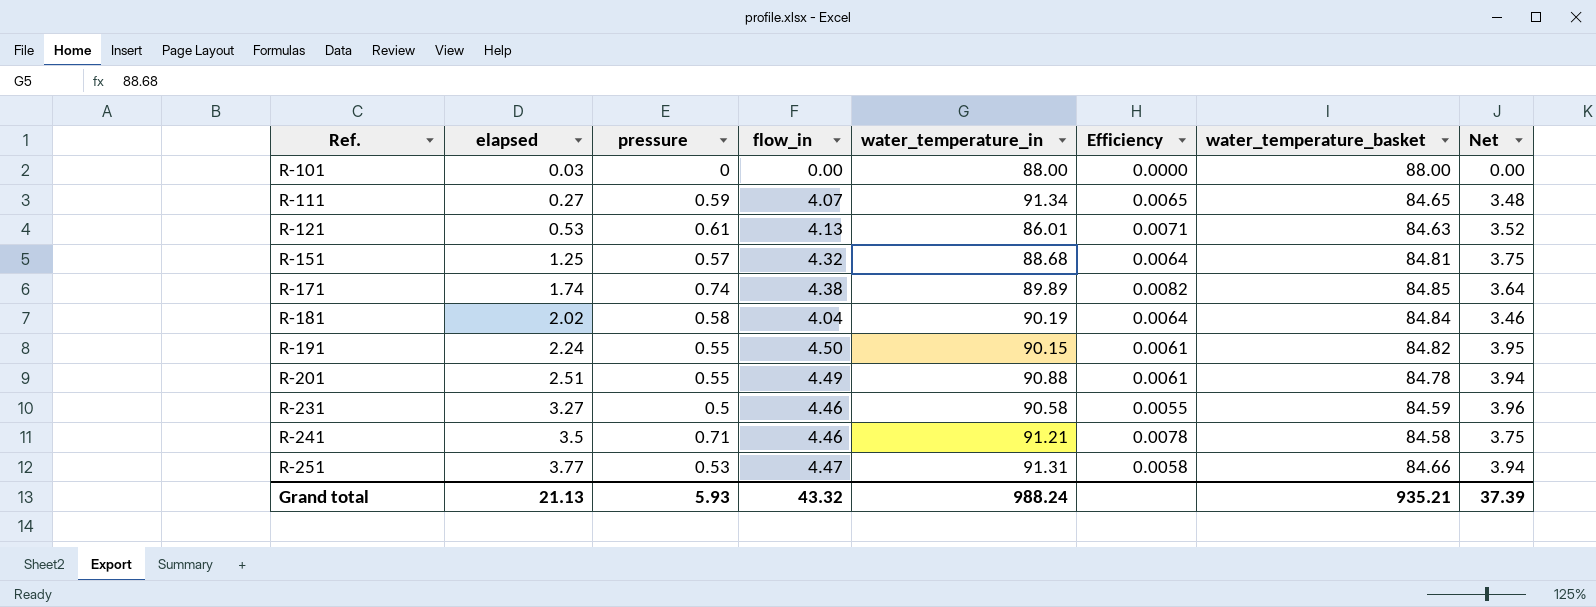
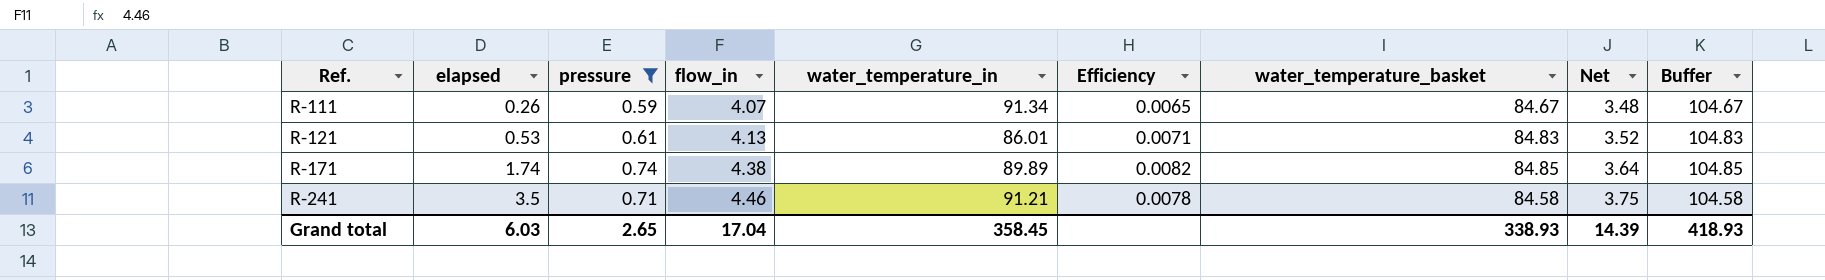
filter: none -> pressure >= 0.59
column Buffer | formula: none -> [water_temperature_basket] + 20
R-111 | elapsed: 0.27 -> 0.26
R-111 | water_temperature_basket: 84.65 -> 84.67
R-121 | water_temperature_basket: 84.63 -> 84.83
Grand total | elapsed: 21.13 -> 6.03
Grand total | pressure: 5.93 -> 2.65
Grand total | flow_in: 43.32 -> 17.04
Grand total | water_temperature_in: 988.24 -> 358.45
Grand total | water_temperature_basket: 935.21 -> 338.93
Grand total | Net: 37.39 -> 14.39

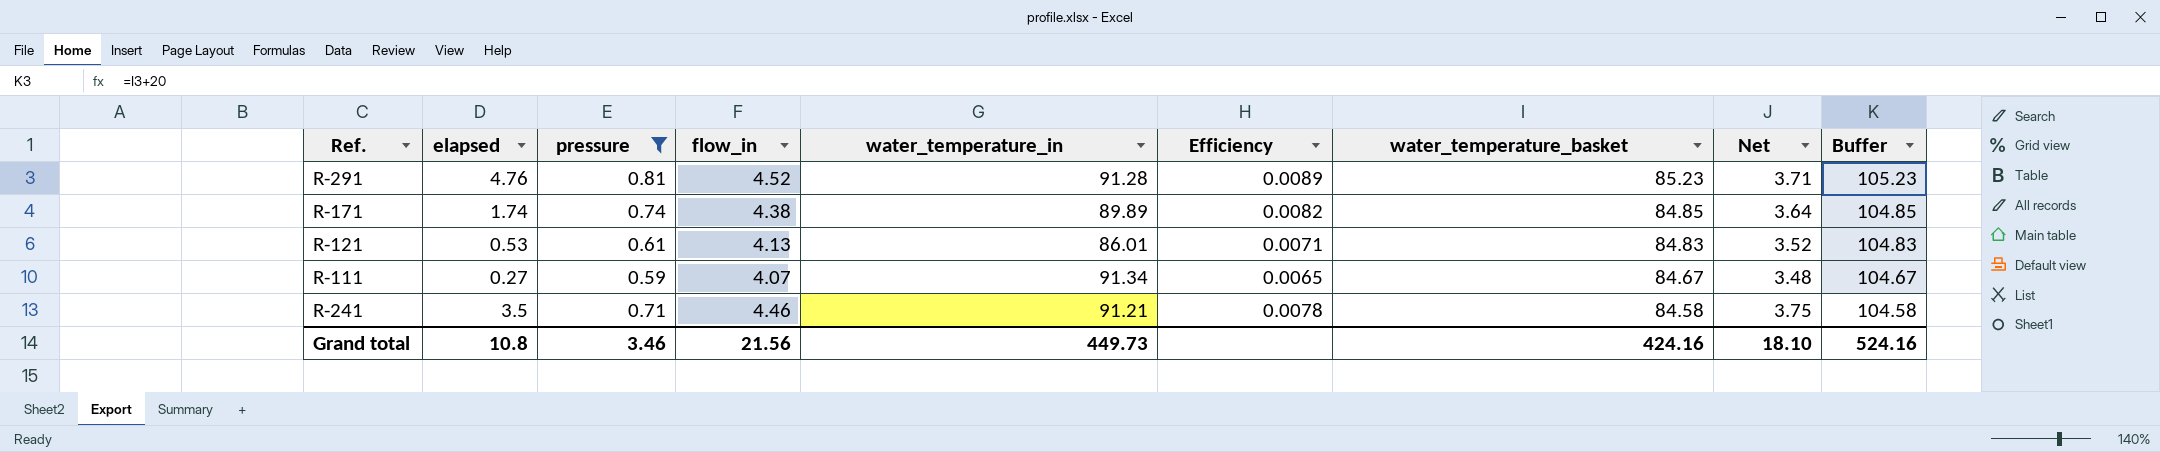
row order: Ref. ascending -> water_temperature_basket descending
row R-291: none -> 4.76 | 0.81 | 4.52 | 91.28 | 0.0089 | 85.23 | 3.71 | 105.23
R-111 | elapsed: 0.26 -> 0.27
Grand total | elapsed: 6.03 -> 10.8
Grand total | pressure: 2.65 -> 3.46
Grand total | flow_in: 17.04 -> 21.56
Grand total | water_temperature_in: 358.45 -> 449.73
Grand total | water_temperature_basket: 338.93 -> 424.16
Grand total | Net: 14.39 -> 18.10
Grand total | Buffer: 418.93 -> 524.16

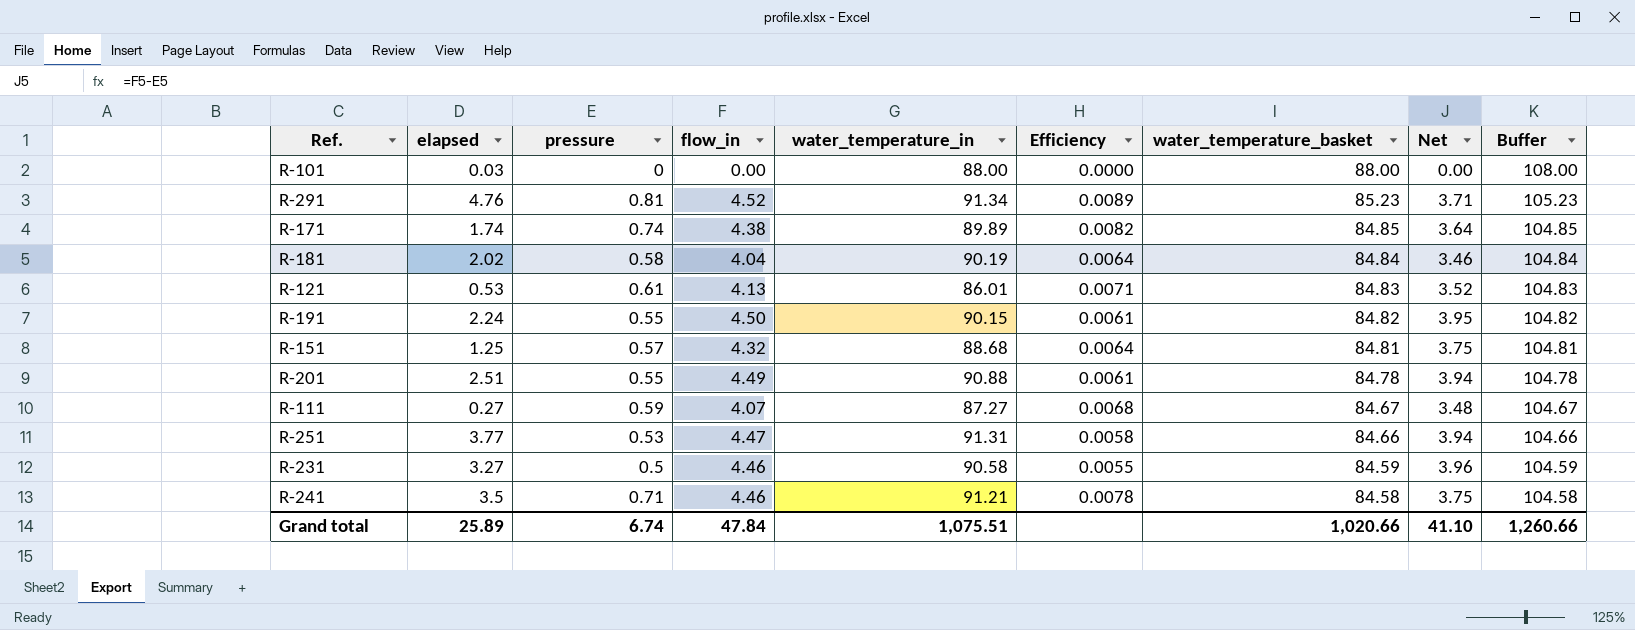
filter: pressure >= 0.59 -> none
R-291 | water_temperature_in: 91.28 -> 91.34
R-111 | water_temperature_in: 91.34 -> 87.27
R-111 | Efficiency: 0.0065 -> 0.0068
Grand total | elapsed: 10.8 -> 25.89
Grand total | pressure: 3.46 -> 6.74
Grand total | flow_in: 21.56 -> 47.84
Grand total | water_temperature_in: 449.73 -> 1,075.51
Grand total | water_temperature_basket: 424.16 -> 1,020.66
Grand total | Net: 18.10 -> 41.10
Grand total | Buffer: 524.16 -> 1,260.66

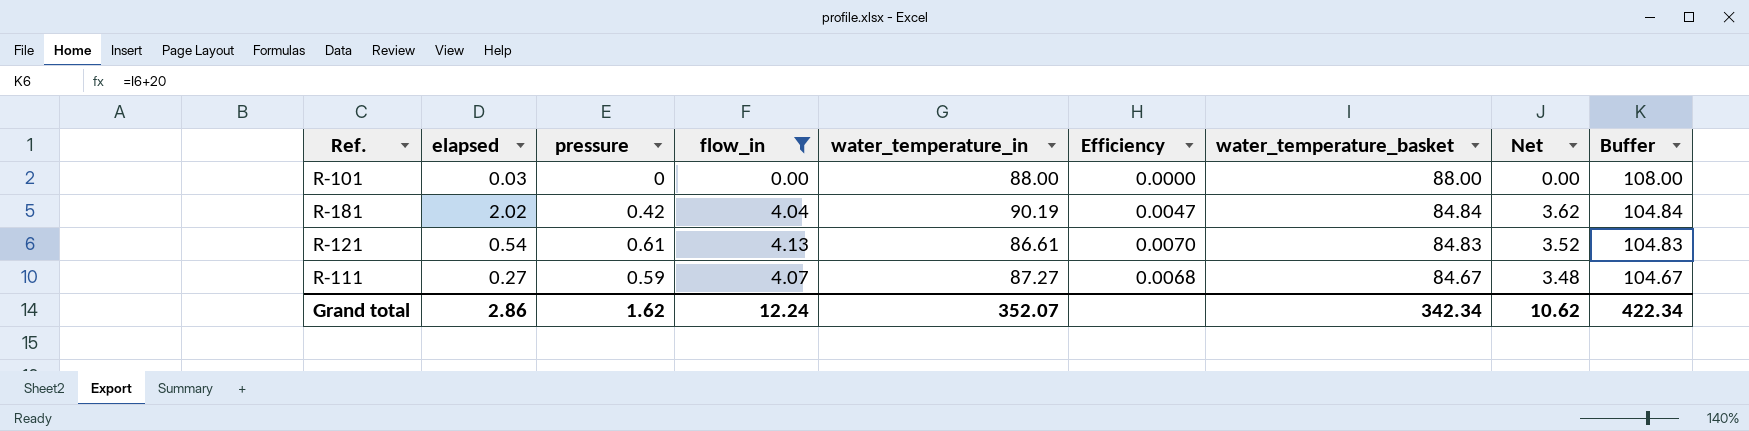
filter: none -> flow_in <= 4.13
R-181 | pressure: 0.58 -> 0.42
R-181 | Efficiency: 0.0064 -> 0.0047
R-181 | Net: 3.46 -> 3.62
R-121 | elapsed: 0.53 -> 0.54
R-121 | water_temperature_in: 86.01 -> 86.61
R-121 | Efficiency: 0.0071 -> 0.0070
Grand total | elapsed: 25.89 -> 2.86
Grand total | pressure: 6.74 -> 1.62
Grand total | flow_in: 47.84 -> 12.24
Grand total | water_temperature_in: 1,075.51 -> 352.07
Grand total | water_temperature_basket: 1,020.66 -> 342.34
Grand total | Net: 41.10 -> 10.62
Grand total | Buffer: 1,260.66 -> 422.34

